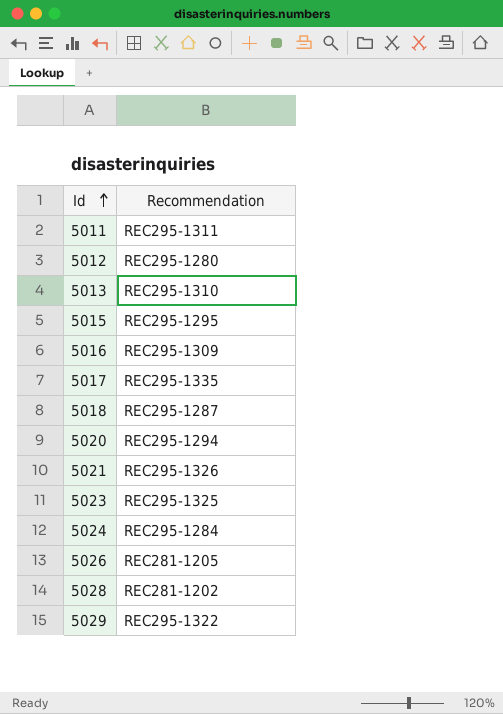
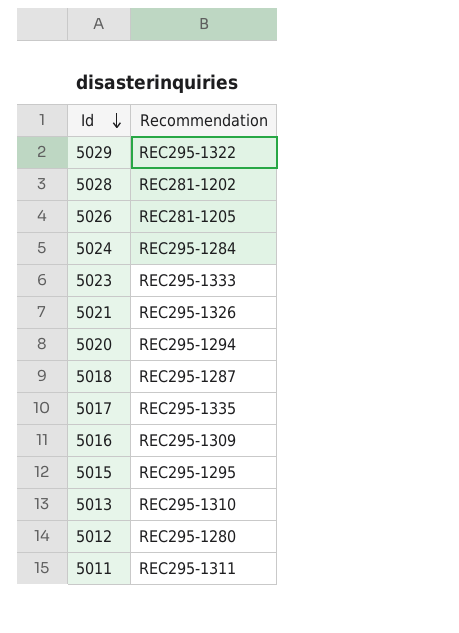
row order: Id ascending -> Id descending
5023 | Recommendation: REC295-1325 -> REC295-1333

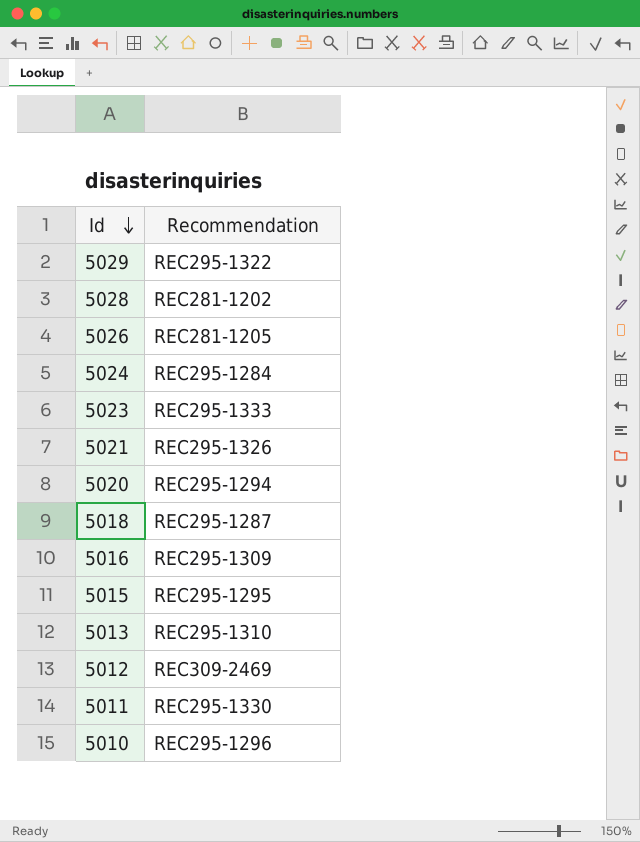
row 5017: REC295-1335 -> none
5012 | Recommendation: REC295-1280 -> REC309-2469
5011 | Recommendation: REC295-1311 -> REC295-1330
row 5010: none -> REC295-1296

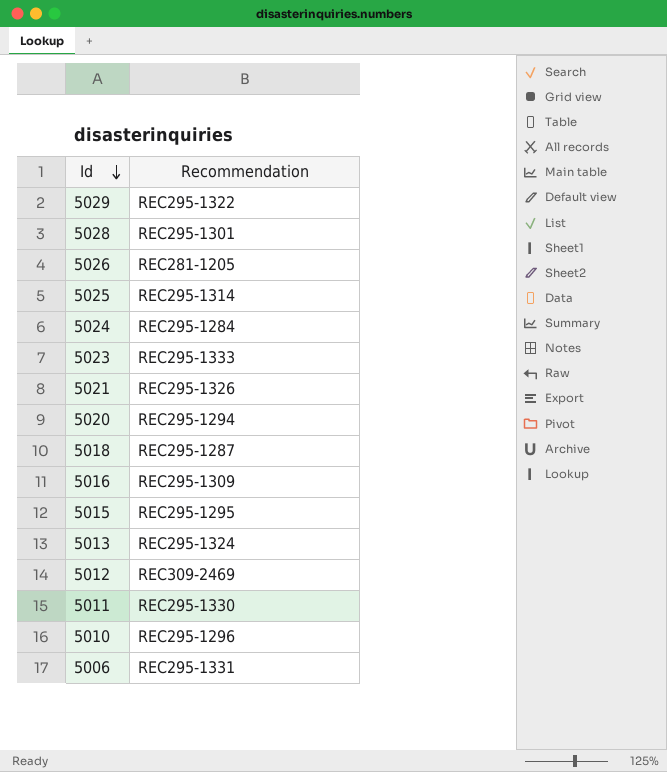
5028 | Recommendation: REC281-1202 -> REC295-1301
row 5025: none -> REC295-1314
5013 | Recommendation: REC295-1310 -> REC295-1324
row 5006: none -> REC295-1331

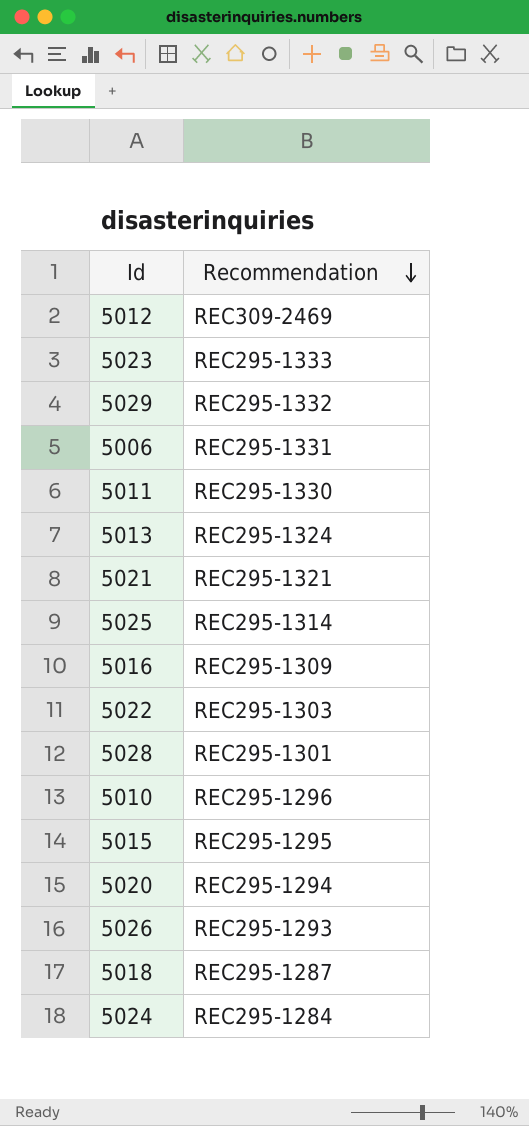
row order: Id descending -> Recommendation descending
5029 | Recommendation: REC295-1322 -> REC295-1332
5021 | Recommendation: REC295-1326 -> REC295-1321
row 5022: none -> REC295-1303
5026 | Recommendation: REC281-1205 -> REC295-1293

